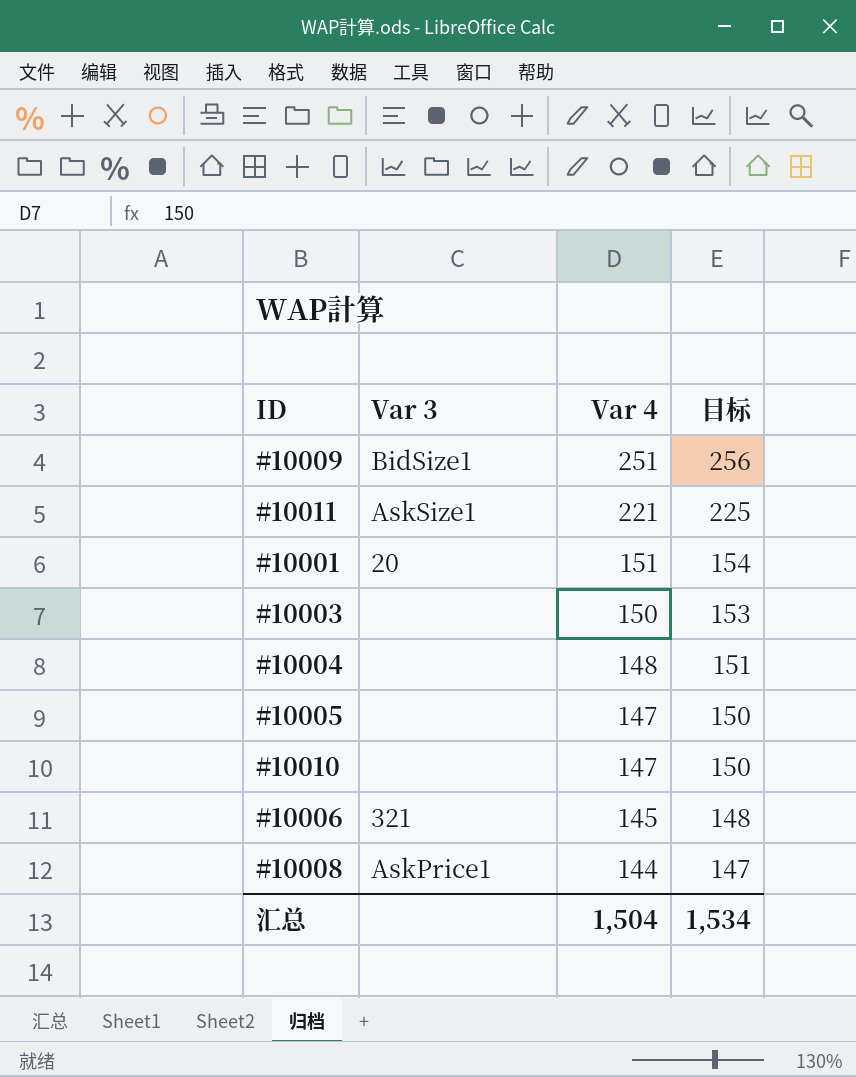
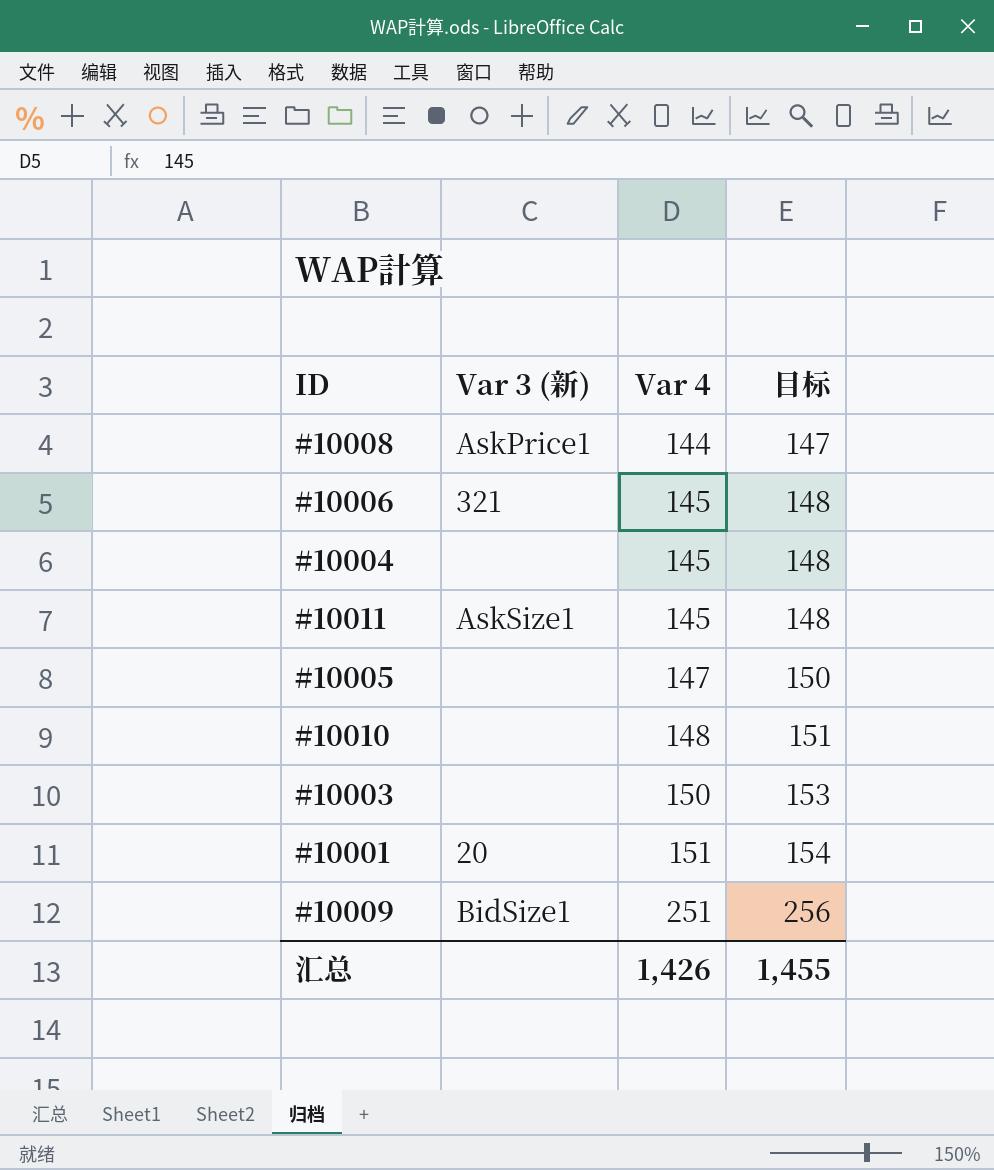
row order: Var 4 descending -> Var 4 ascending
column name: Var 3 -> Var 3 (新)
#10004 | Var 4: 148 -> 145
#10004 | 目标: 151 -> 148
#10011 | Var 4: 221 -> 145
#10011 | 目标: 225 -> 148
#10010 | Var 4: 147 -> 148
#10010 | 目标: 150 -> 151
汇总 | Var 4: 1,504 -> 1,426
汇总 | 目标: 1,534 -> 1,455

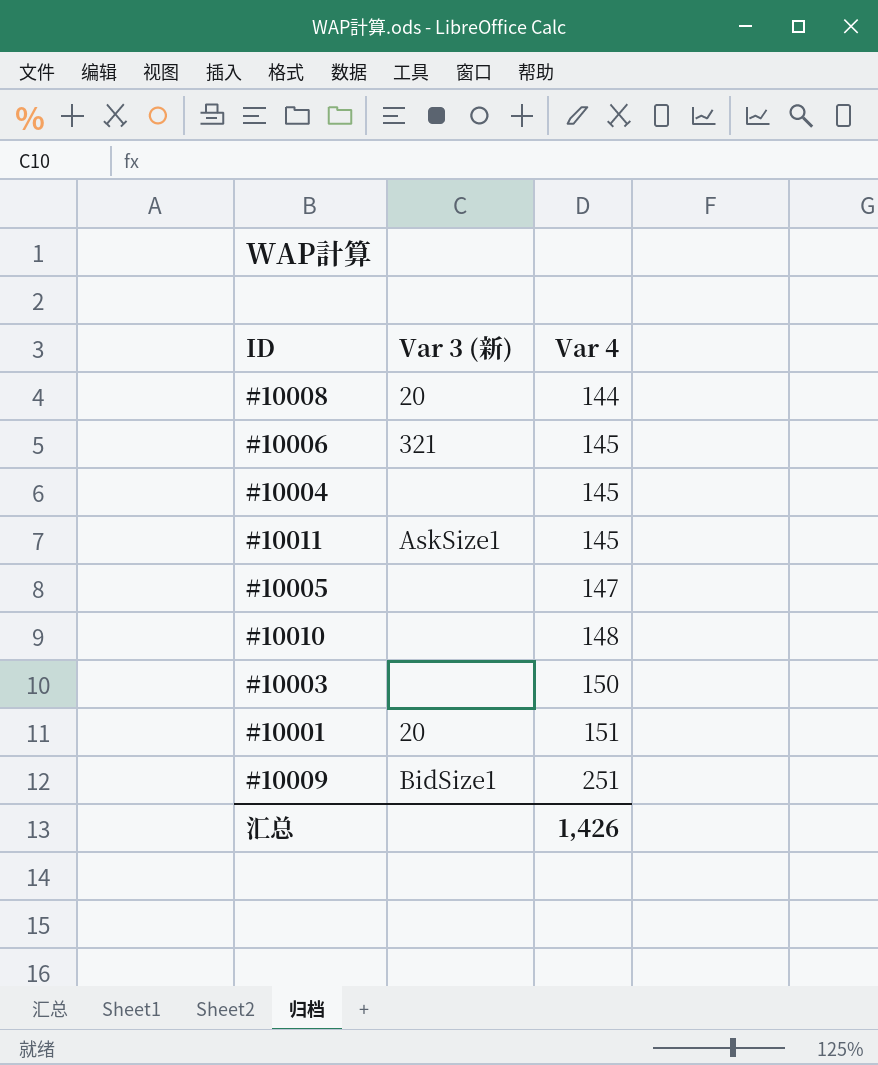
column 目标 | formula: [Var 4] * 1.02 -> none
#10008 | Var 3 (新): AskPrice1 -> 20

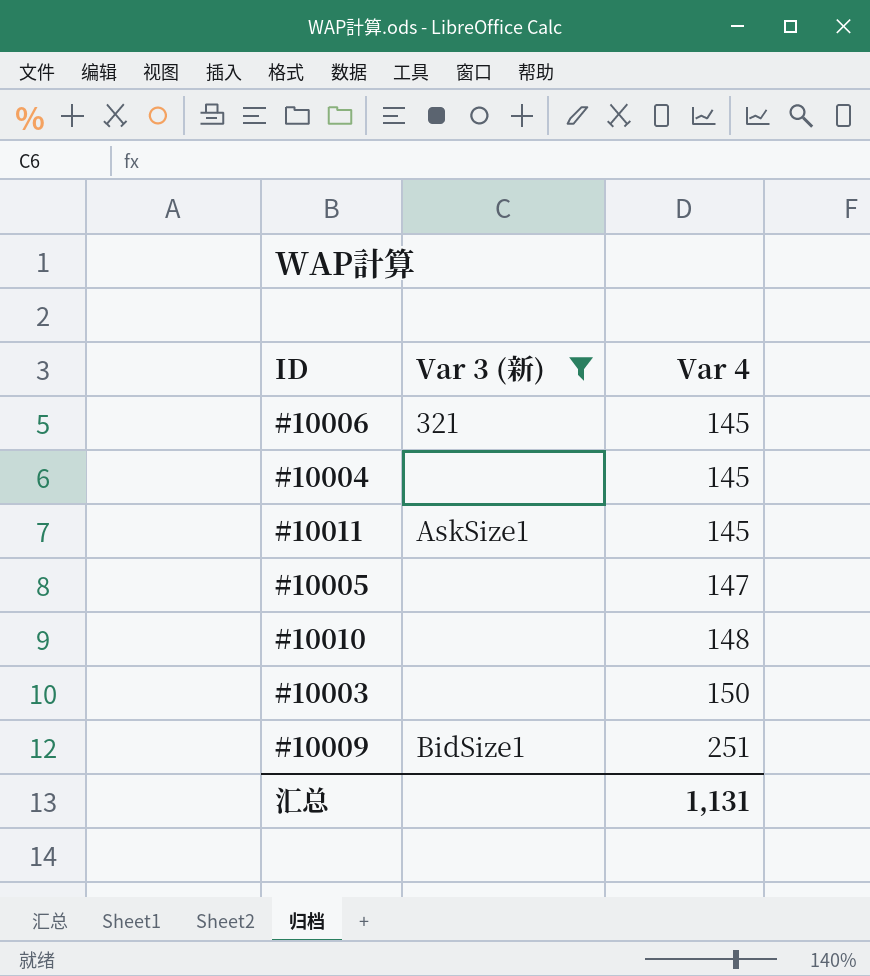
filter: none -> Var 3 (新) != 20
汇总 | Var 4: 1,426 -> 1,131

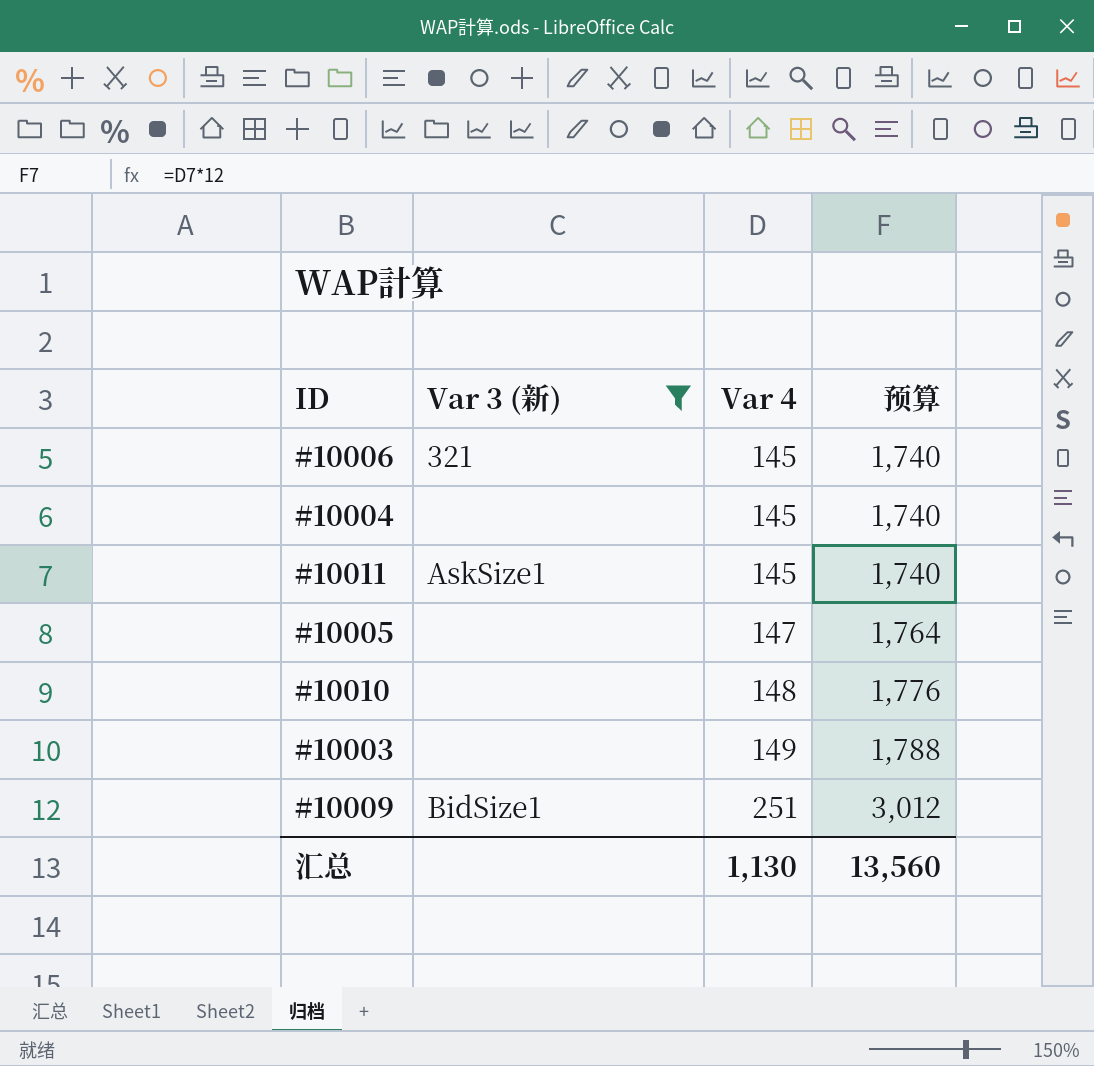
column 预算 | formula: none -> [Var 4] * 12
#10003 | Var 4: 150 -> 149
汇总 | Var 4: 1,131 -> 1,130

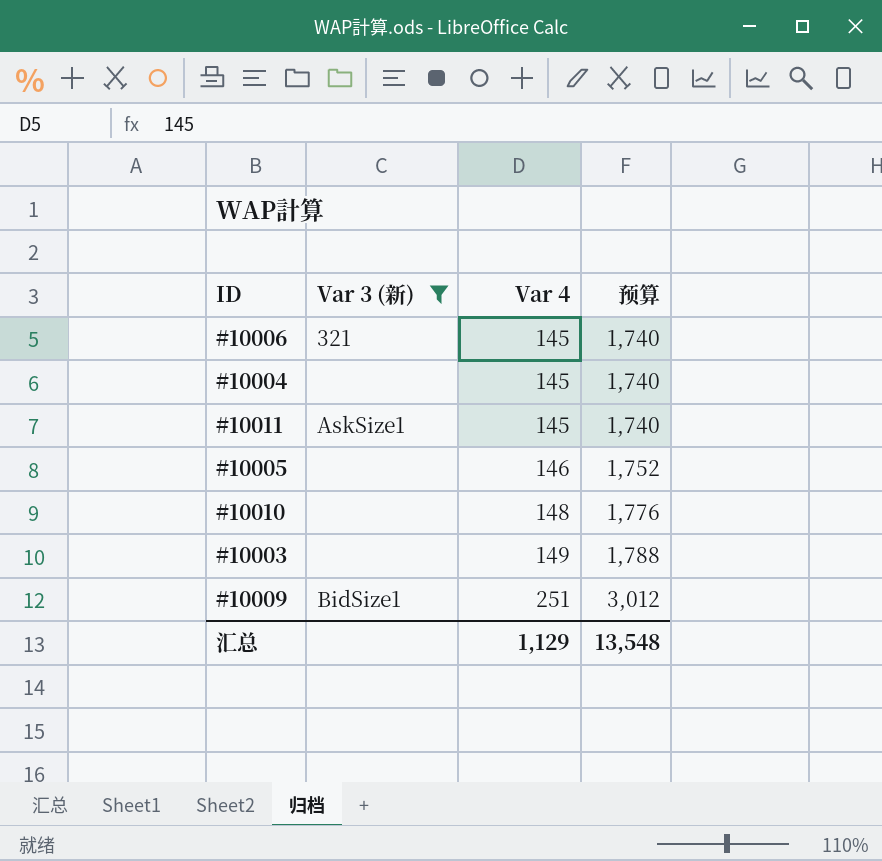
#10005 | Var 4: 147 -> 146
#10005 | 预算: 1,764 -> 1,752
汇总 | Var 4: 1,130 -> 1,129
汇总 | 预算: 13,560 -> 13,548

